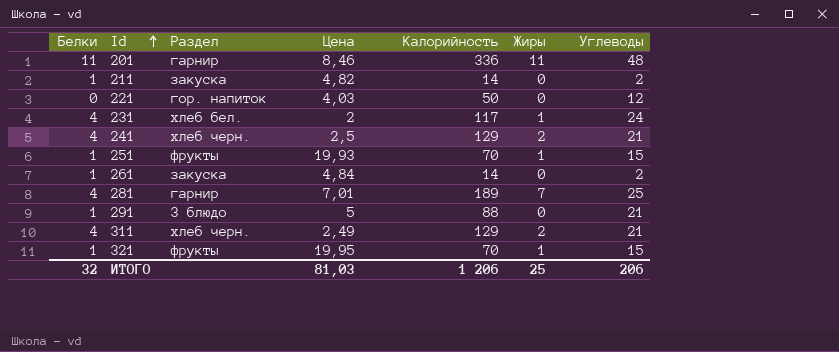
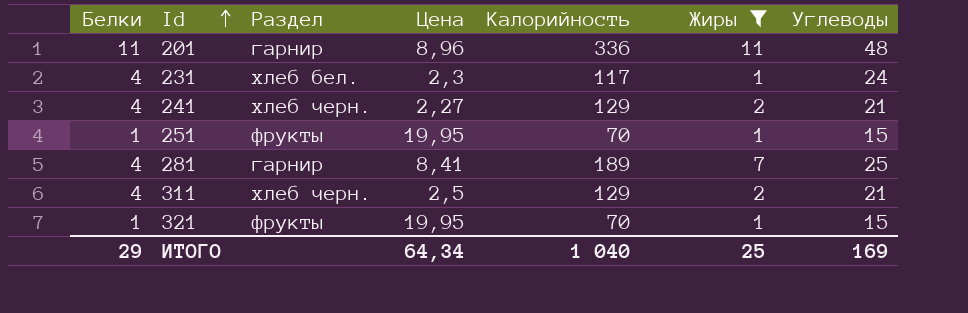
filter: none -> Жиры != 0
201 | Цена: 8,46 -> 8,96
231 | Цена: 2 -> 2,3
241 | Цена: 2,5 -> 2,27
251 | Цена: 19,93 -> 19,95
281 | Цена: 7,01 -> 8,41
311 | Цена: 2,49 -> 2,5
ИТОГО | Белки: 32 -> 29
ИТОГО | Цена: 81,03 -> 64,34
ИТОГО | Калорийность: 1 206 -> 1 040
ИТОГО | Углеводы: 206 -> 169

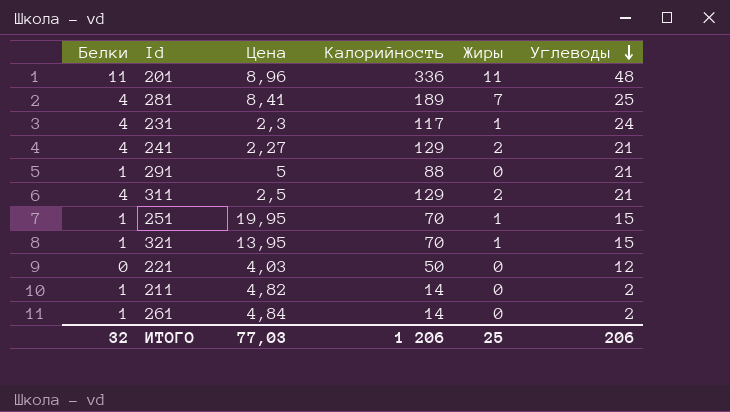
filter: Жиры != 0 -> none
row order: Id ascending -> Углеводы descending
column Раздел | position: 3 -> none
321 | Цена: 19,95 -> 13,95
ИТОГО | Белки: 29 -> 32
ИТОГО | Цена: 64,34 -> 77,03
ИТОГО | Калорийность: 1 040 -> 1 206
ИТОГО | Углеводы: 169 -> 206

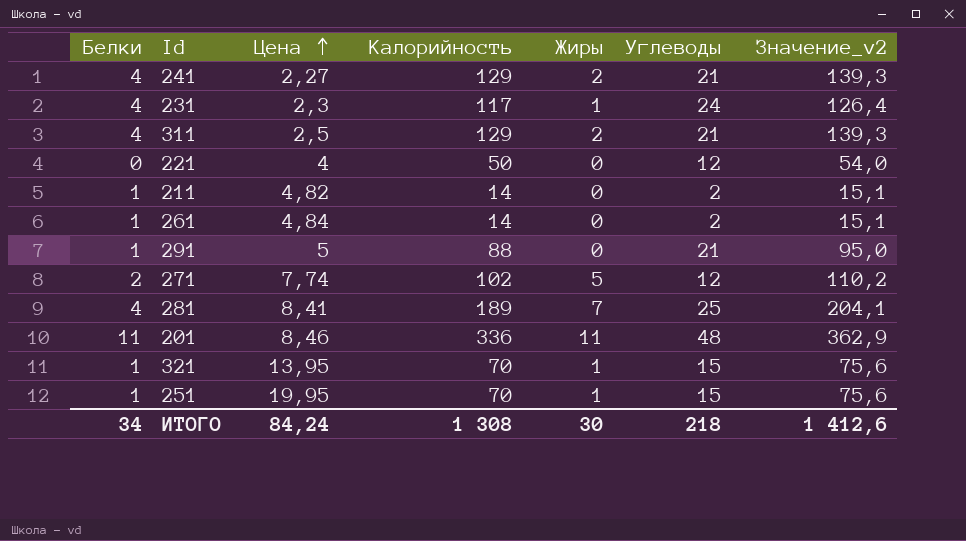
row order: Углеводы descending -> Цена ascending
column Значение_v2 | formula: none -> [Калорийность] * 1,08
221 | Цена: 4,03 -> 4
row 271: none -> 2 | 7,74 | 102 | 5 | 12 | 110,2
201 | Цена: 8,96 -> 8,46
ИТОГО | Белки: 32 -> 34
ИТОГО | Цена: 77,03 -> 84,24
ИТОГО | Калорийность: 1 206 -> 1 308
ИТОГО | Жиры: 25 -> 30
ИТОГО | Углеводы: 206 -> 218

